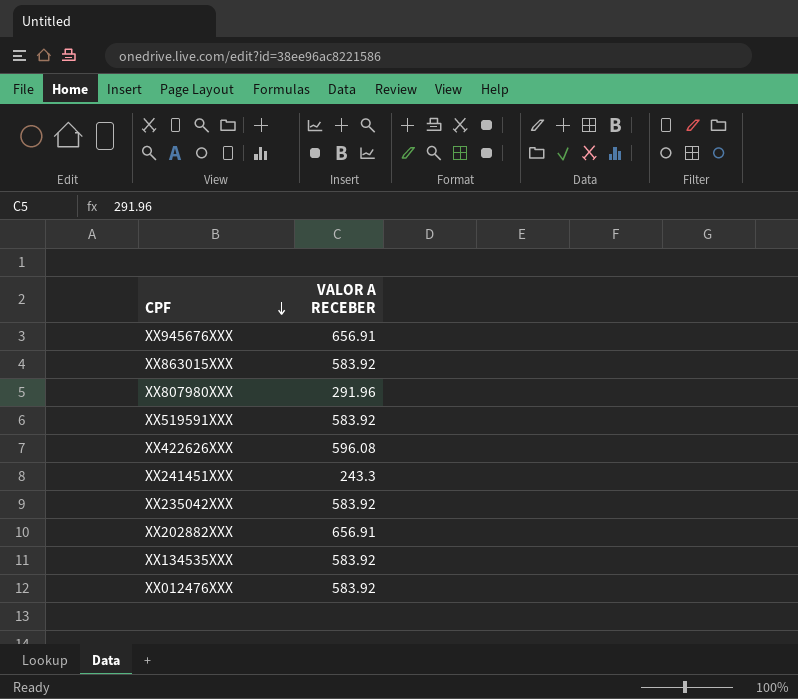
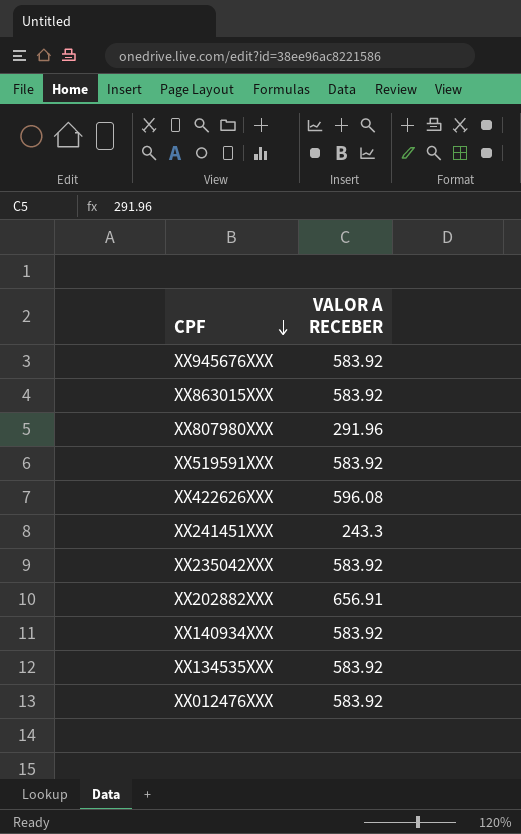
XX945676XXX | VALOR A RECEBER: 656.91 -> 583.92
row XX140934XXX: none -> 583.92

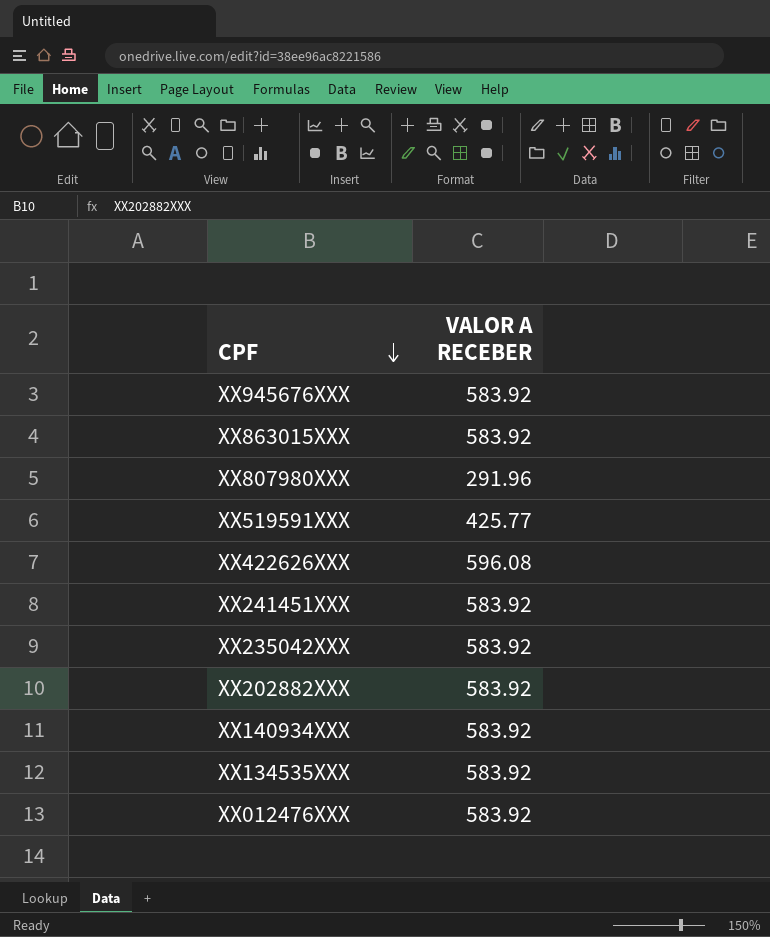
XX519591XXX | VALOR A RECEBER: 583.92 -> 425.77
XX241451XXX | VALOR A RECEBER: 243.3 -> 583.92
XX202882XXX | VALOR A RECEBER: 656.91 -> 583.92

